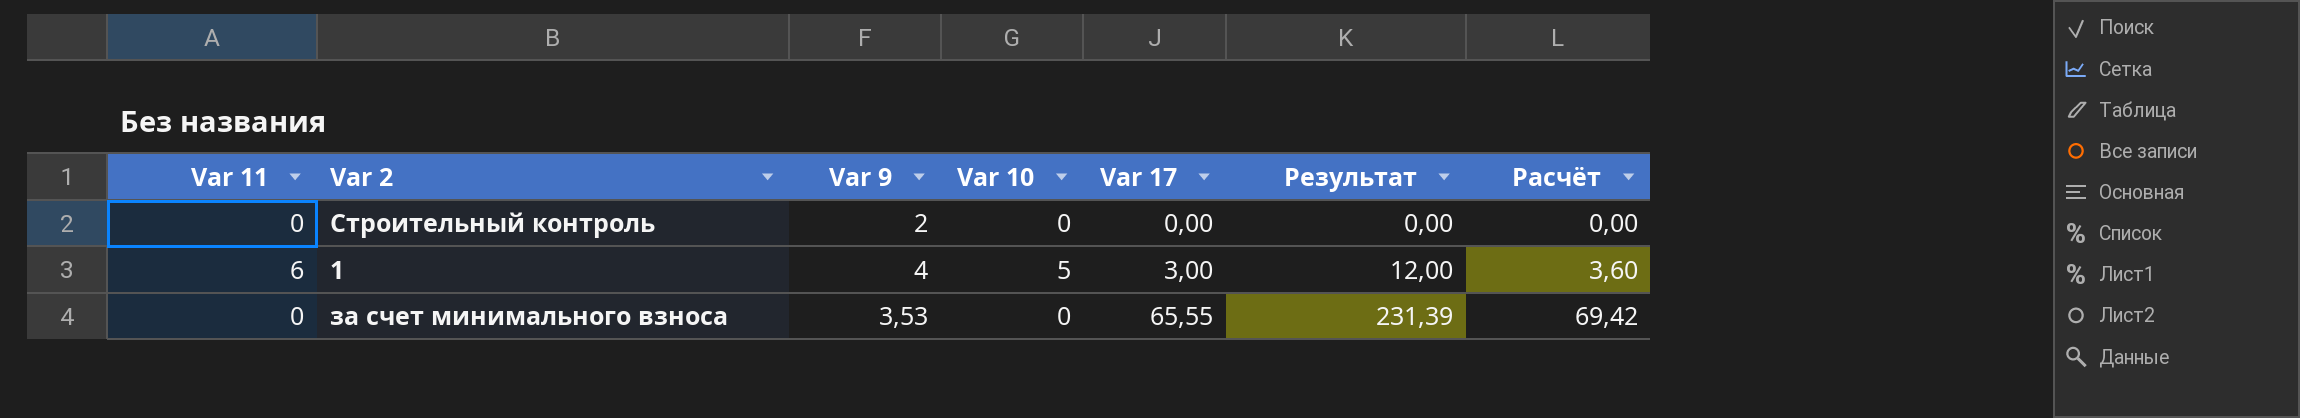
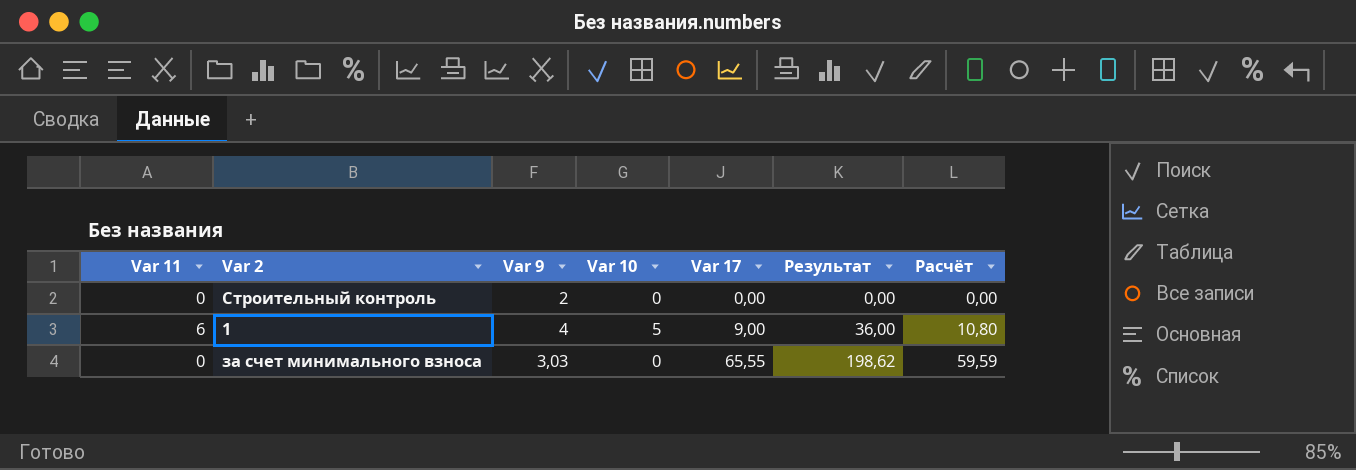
1 | Var 17: 3,00 -> 9,00
1 | Результат: 12,00 -> 36,00
1 | Расчёт: 3,60 -> 10,80
за счет минимального взноса | Var 9: 3,53 -> 3,03
за счет минимального взноса | Результат: 231,39 -> 198,62
за счет минимального взноса | Расчёт: 69,42 -> 59,59

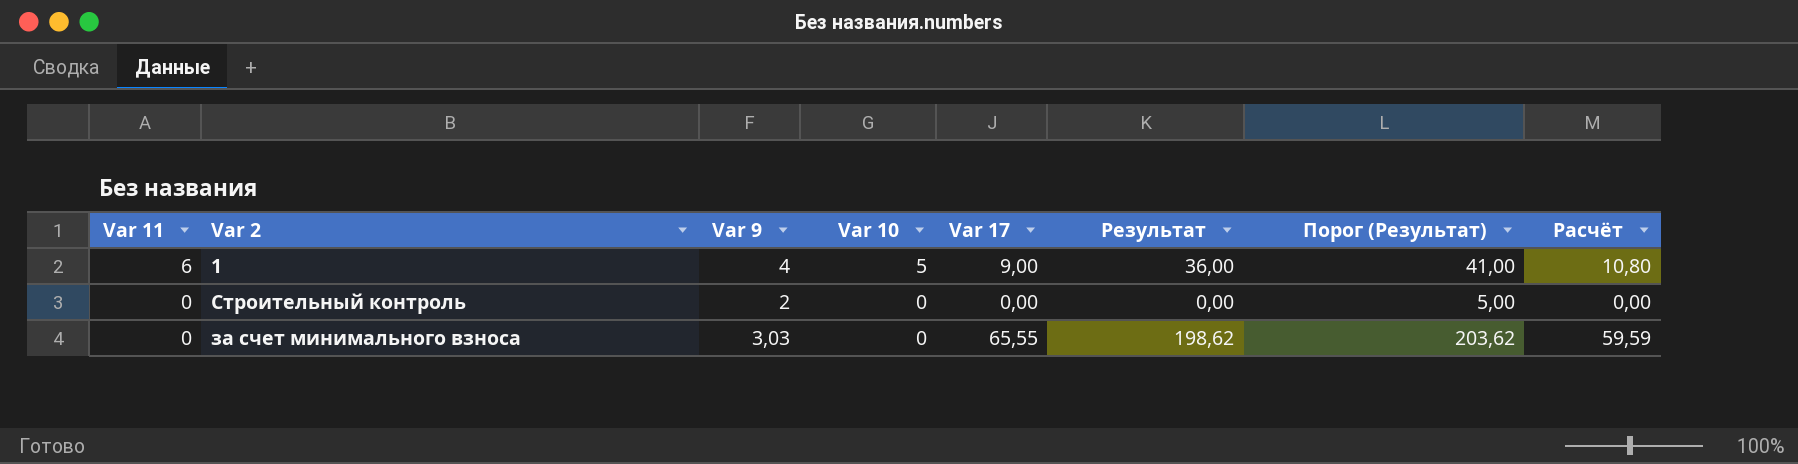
row order: Var 17 ascending -> Var 11 descending
column Порог (Результат) | formula: none -> [Результат] + 5

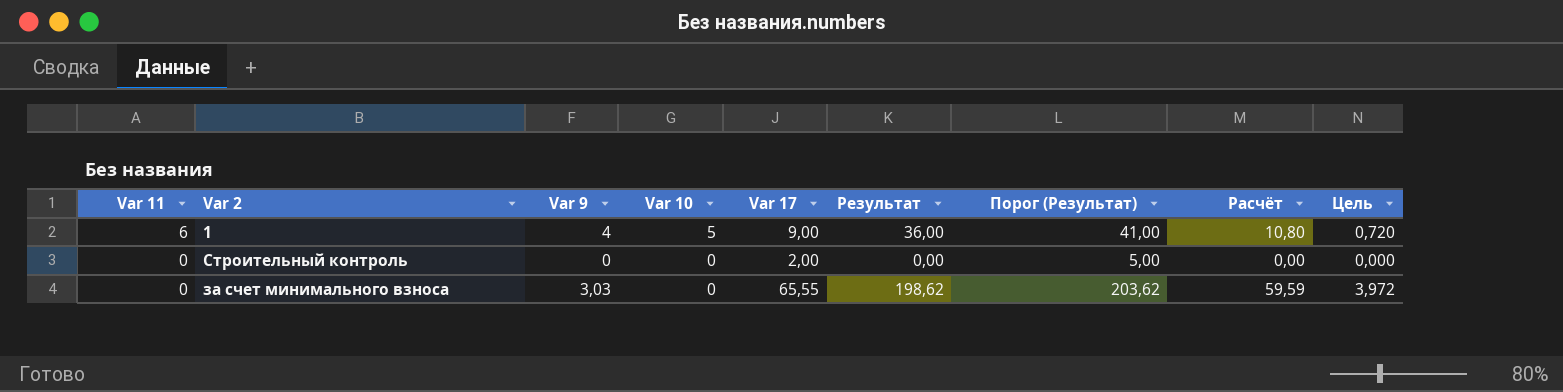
column Цель | formula: none -> [Результат] * 0,02
Строительный контроль | Var 9: 2 -> 0
Строительный контроль | Var 17: 0,00 -> 2,00

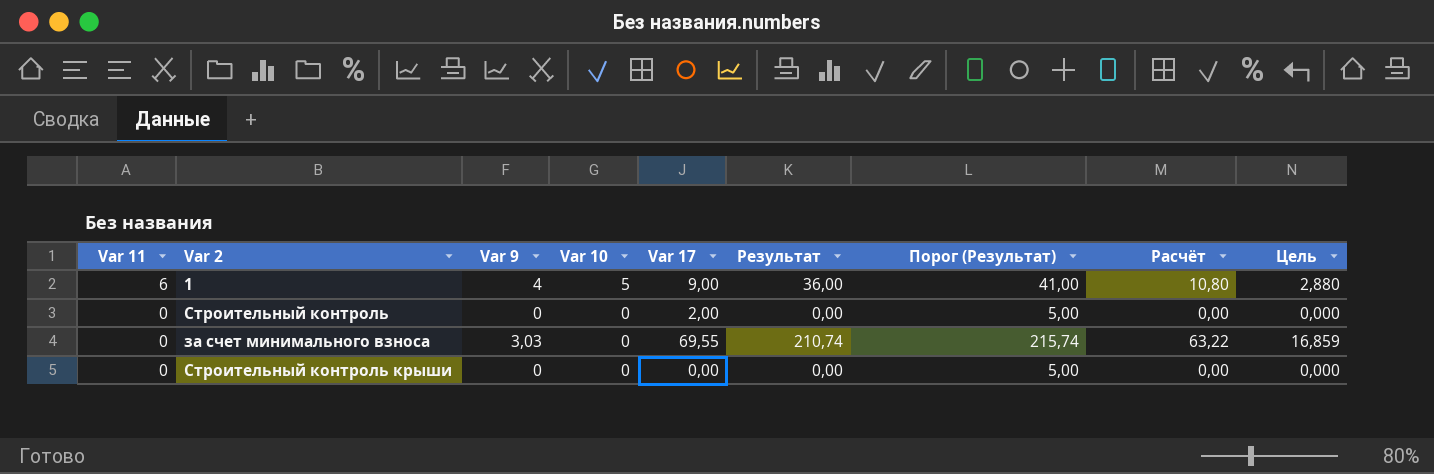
column Цель | formula: [Результат] * 0,02 -> [Результат] * 0,08
за счет минимального взноса | Var 17: 65,55 -> 69,55
за счет минимального взноса | Результат: 198,62 -> 210,74
за счет минимального взноса | Порог (Результат): 203,62 -> 215,74
за счет минимального взноса | Расчёт: 59,59 -> 63,22
row Строительный контроль крыши: none -> 0 | 0 | 0 | 0,00 | 0,00 | 5,00 | 0,00 | 0,000

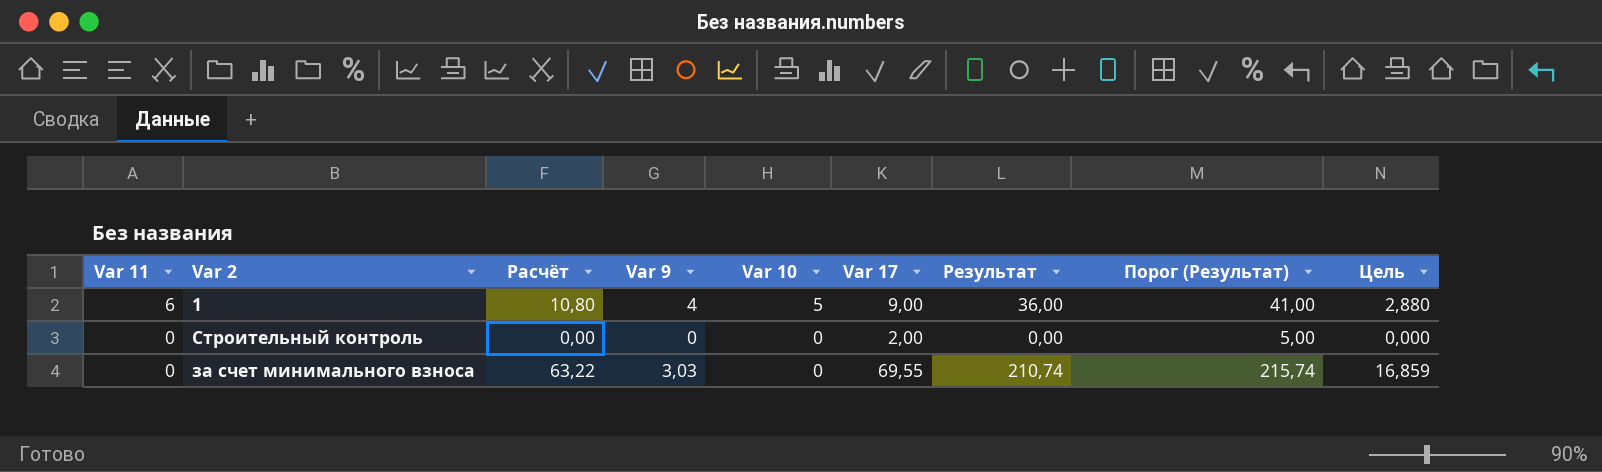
column Расчёт | position: 8 -> 3
row Строительный контроль крыши: 0 | 0 | 0 | 0,00 | 0,00 | 5,00 | 0,00 | 0,000 -> none

